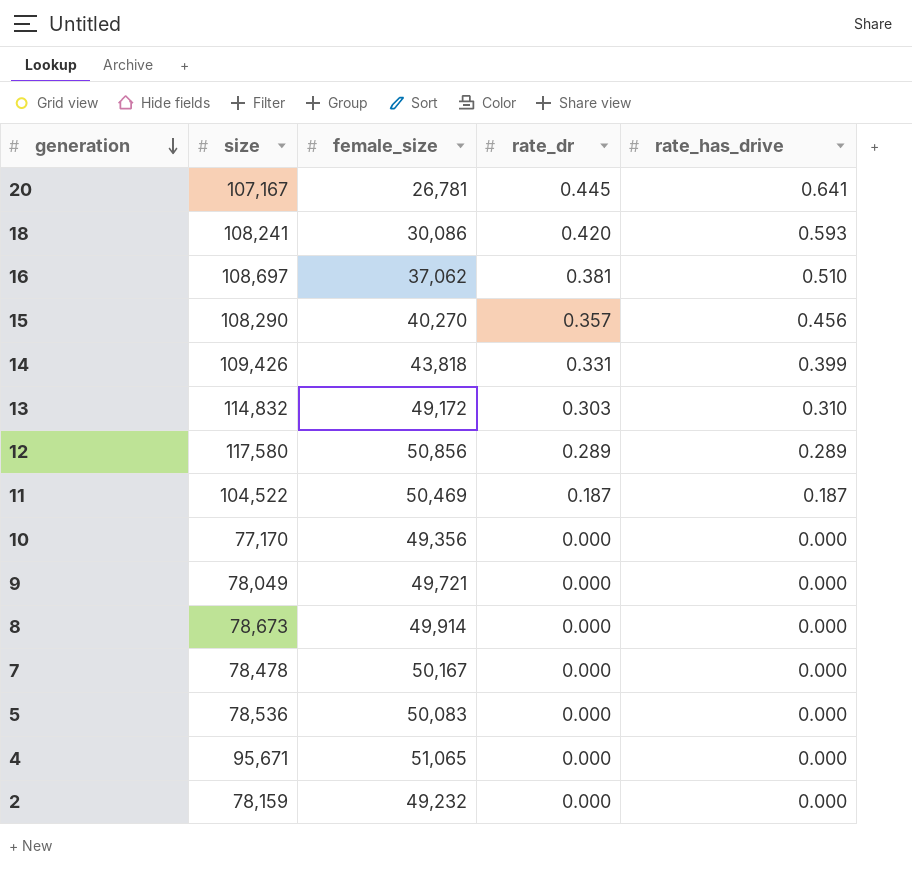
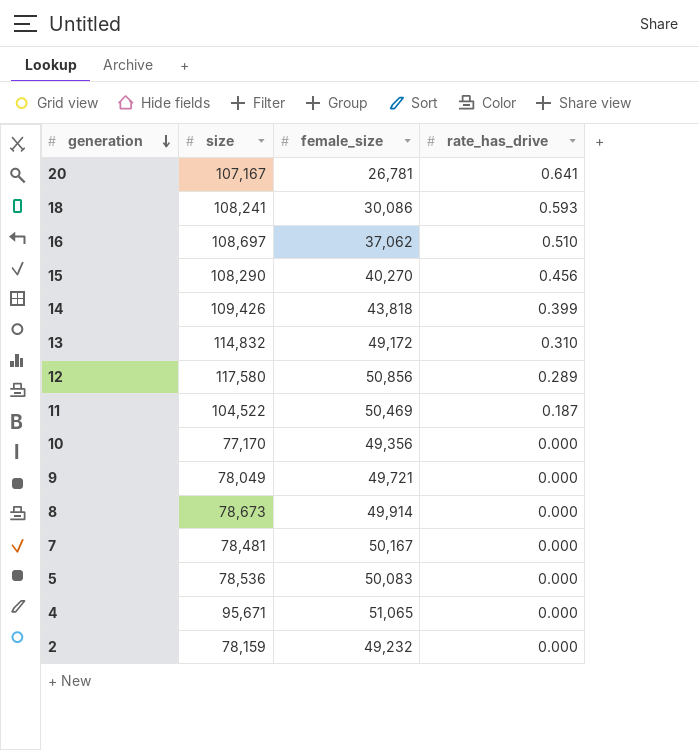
column rate_dr | position: 4 -> none
7 | size: 78,478 -> 78,481

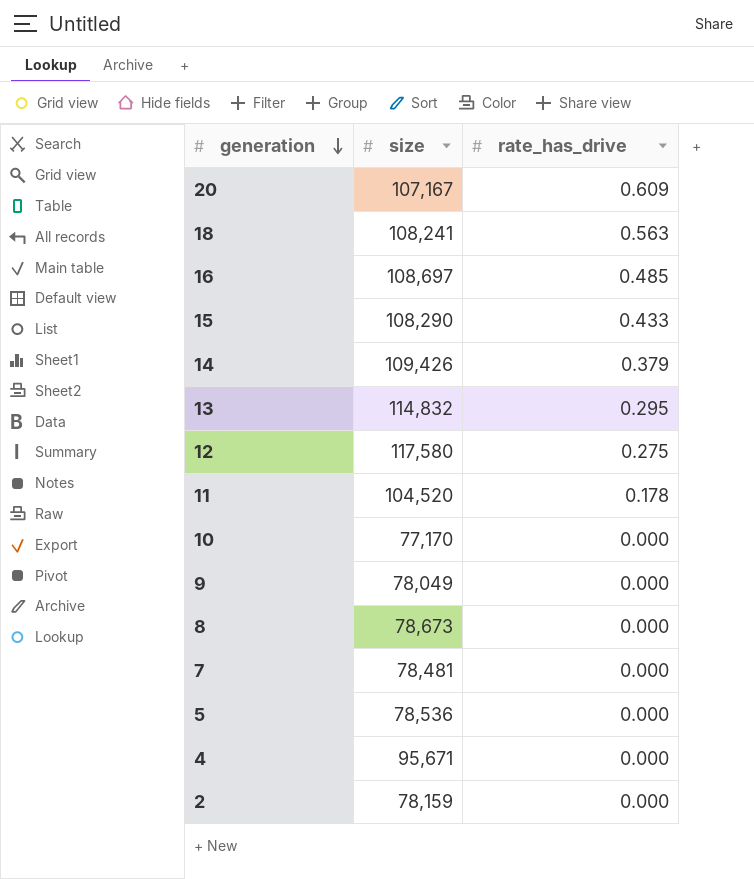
column female_size | position: 3 -> none
20 | rate_has_drive: 0.641 -> 0.609
18 | rate_has_drive: 0.593 -> 0.563
16 | rate_has_drive: 0.510 -> 0.485
15 | rate_has_drive: 0.456 -> 0.433
14 | rate_has_drive: 0.399 -> 0.379
13 | rate_has_drive: 0.310 -> 0.295
12 | rate_has_drive: 0.289 -> 0.275
11 | size: 104,522 -> 104,520
11 | rate_has_drive: 0.187 -> 0.178

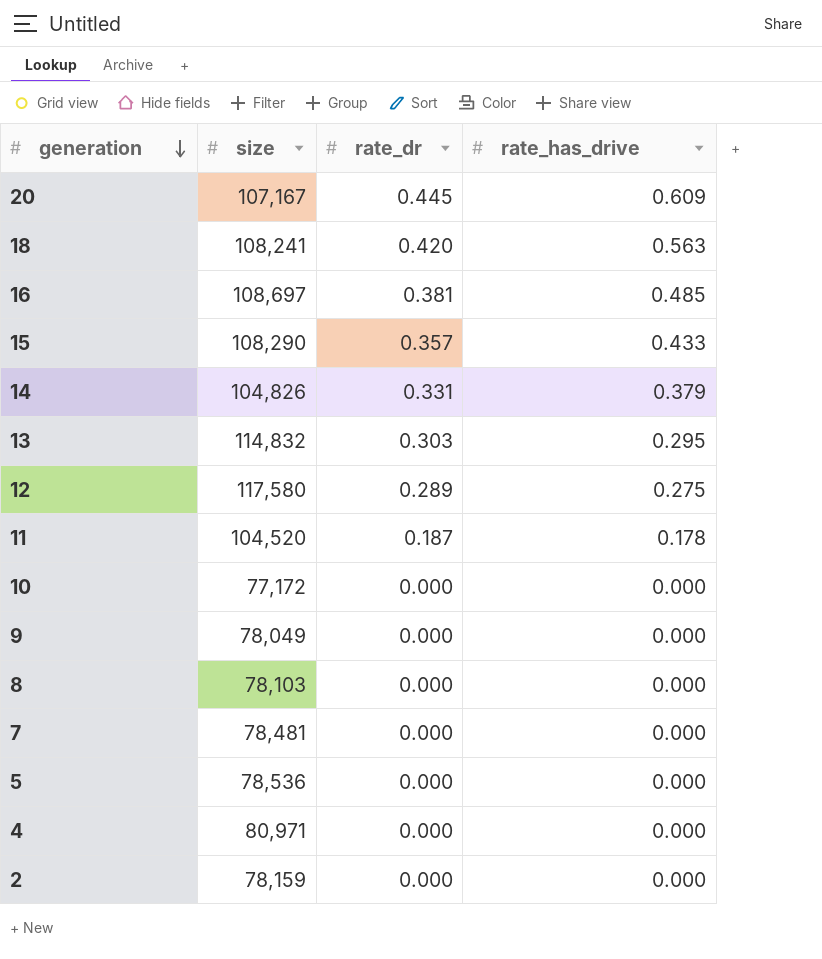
column rate_dr | position: none -> 3
14 | size: 109,426 -> 104,826
10 | size: 77,170 -> 77,172
8 | size: 78,673 -> 78,103
4 | size: 95,671 -> 80,971

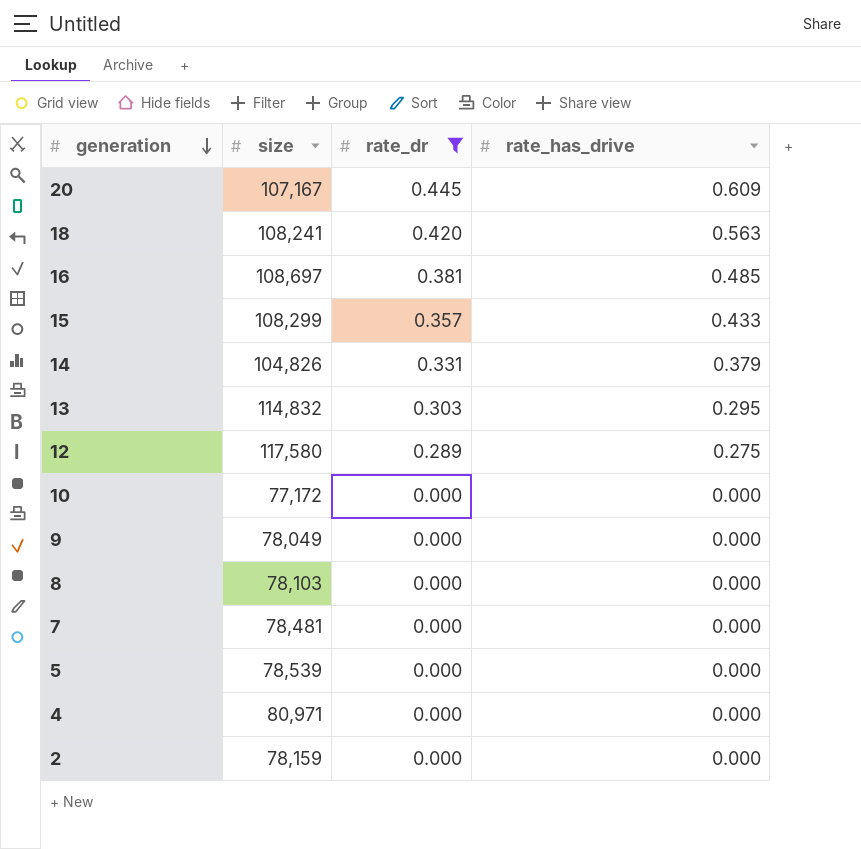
filter: none -> rate_dr != 0.187
15 | size: 108,290 -> 108,299
5 | size: 78,536 -> 78,539

